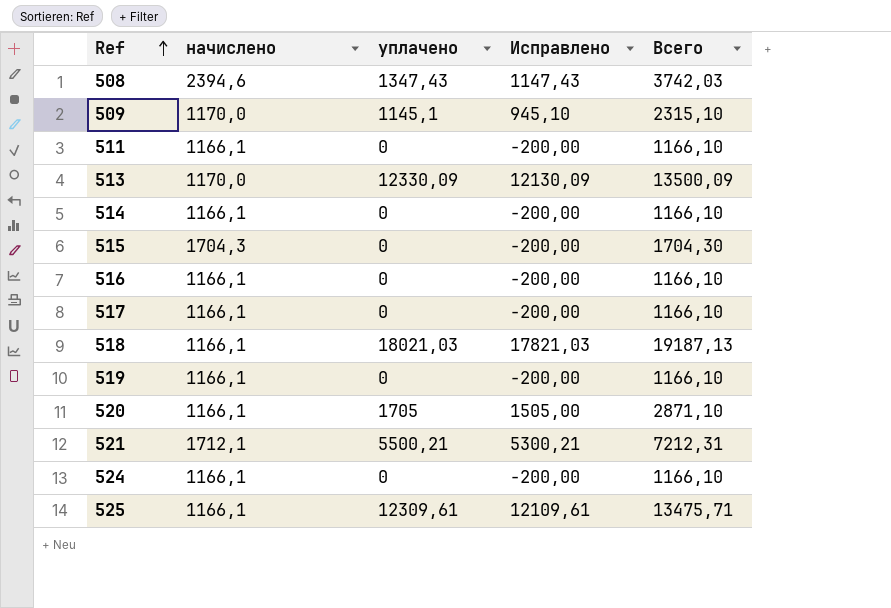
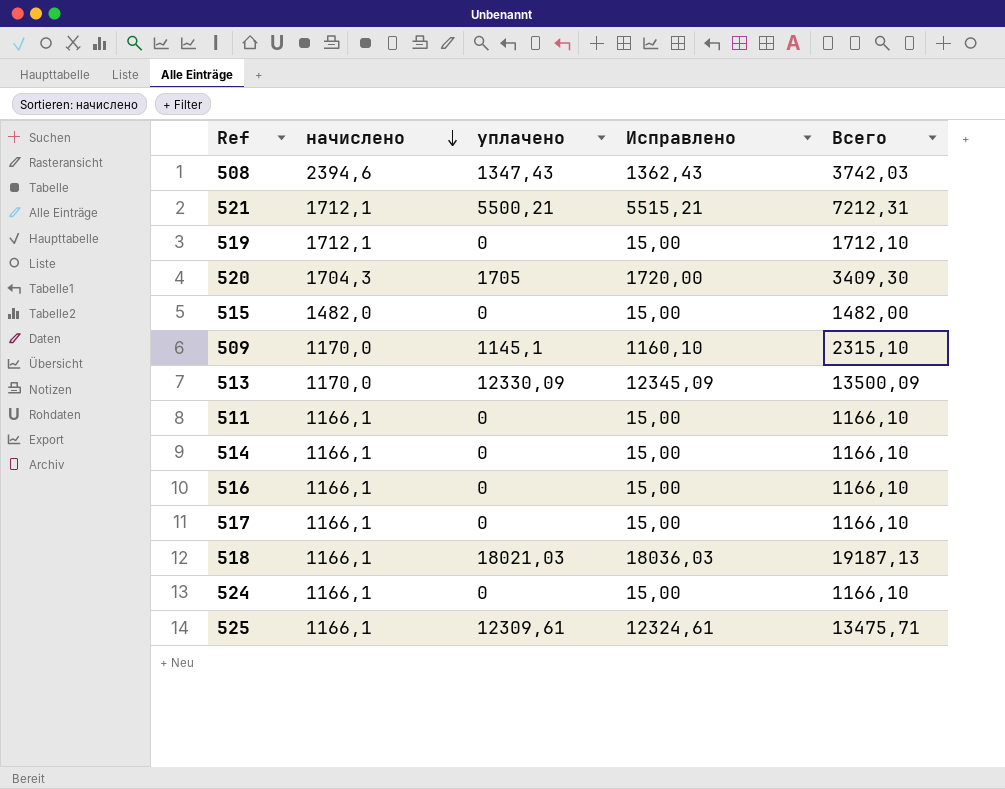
row order: Ref ascending -> начислено descending
column Исправлено | formula: [уплачено] - 200 -> [уплачено] + 15
519 | начислено: 1166,1 -> 1712,1
519 | Всего: 1166,10 -> 1712,10
520 | начислено: 1166,1 -> 1704,3
520 | Всего: 2871,10 -> 3409,30
515 | начислено: 1704,3 -> 1482,0
515 | Всего: 1704,30 -> 1482,00

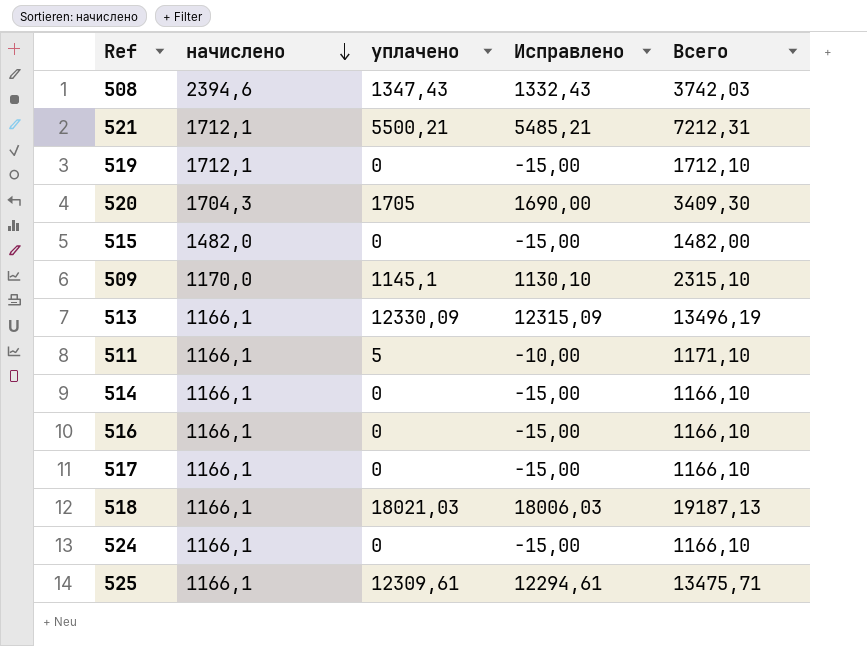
column Исправлено | formula: [уплачено] + 15 -> [уплачено] - 15
513 | начислено: 1170,0 -> 1166,1
513 | Всего: 13500,09 -> 13496,19
511 | уплачено: 0 -> 5
511 | Всего: 1166,10 -> 1171,10

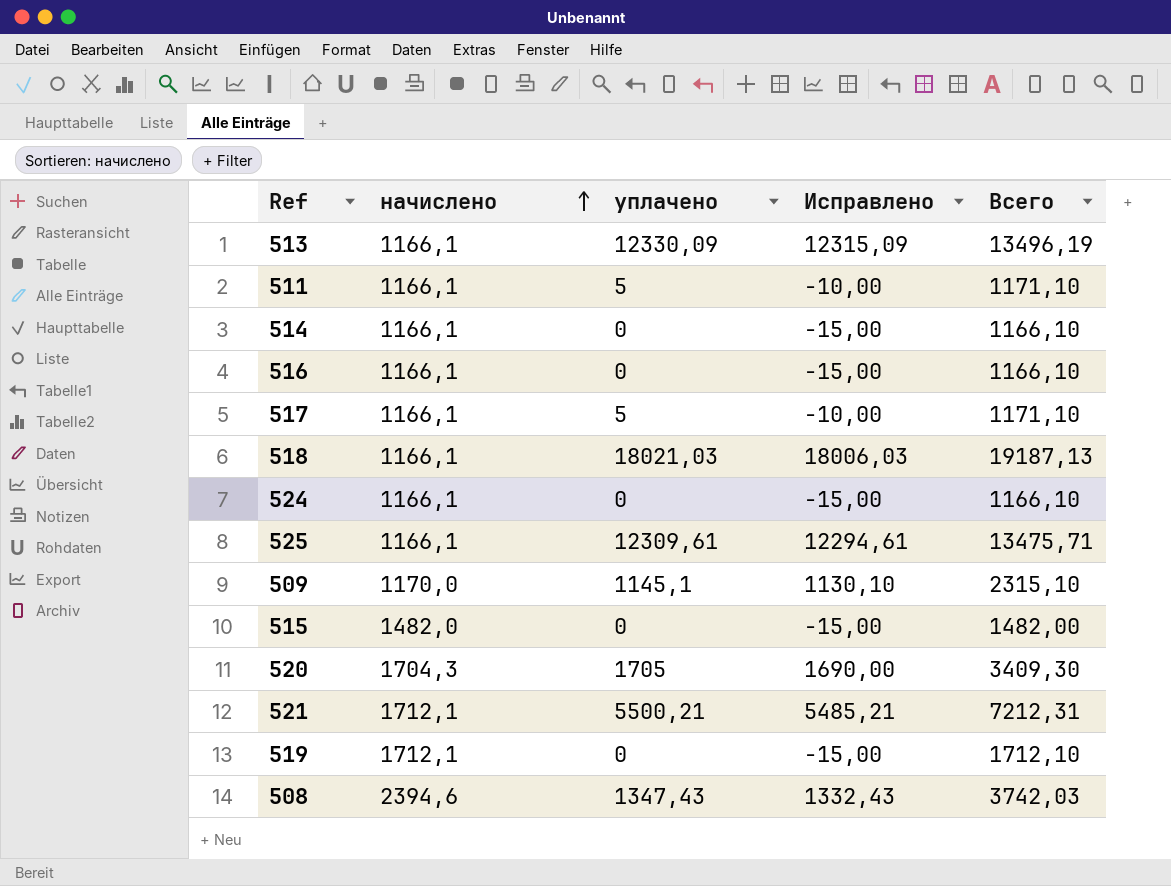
row order: начислено descending -> начислено ascending
517 | уплачено: 0 -> 5
517 | Исправлено: -15,00 -> -10,00
517 | Всего: 1166,10 -> 1171,10

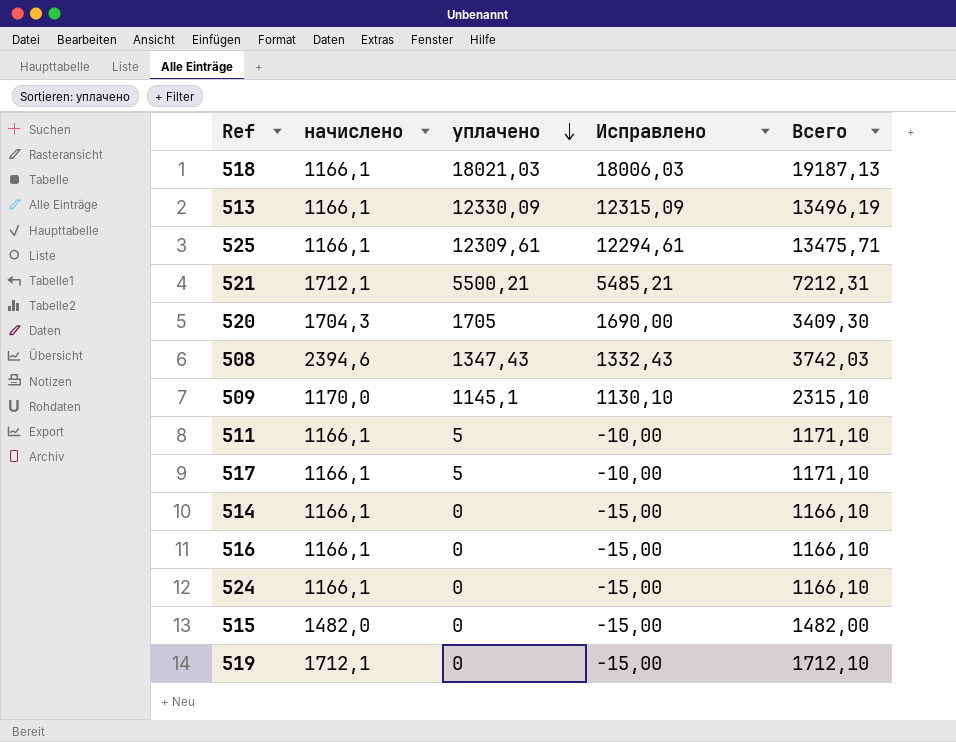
row order: начислено ascending -> уплачено descending

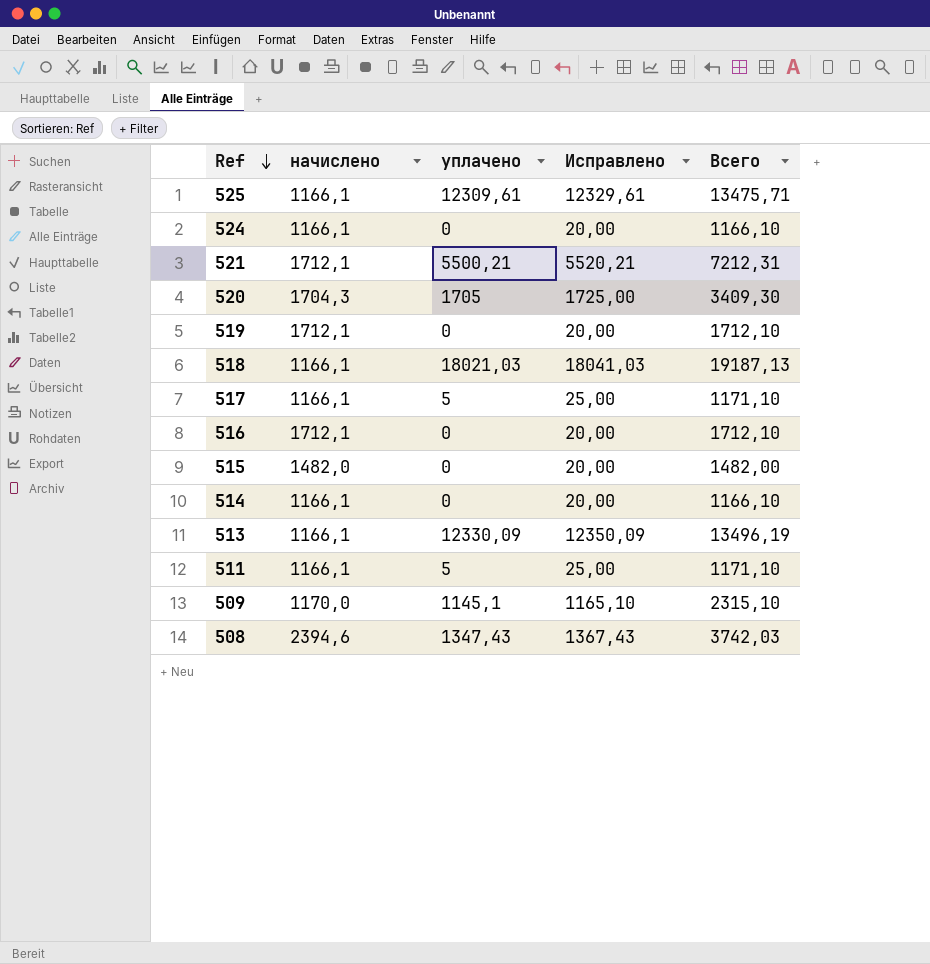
row order: уплачено descending -> Ref descending
column Исправлено | formula: [уплачено] - 15 -> [уплачено] + 20
516 | начислено: 1166,1 -> 1712,1
516 | Всего: 1166,10 -> 1712,10

